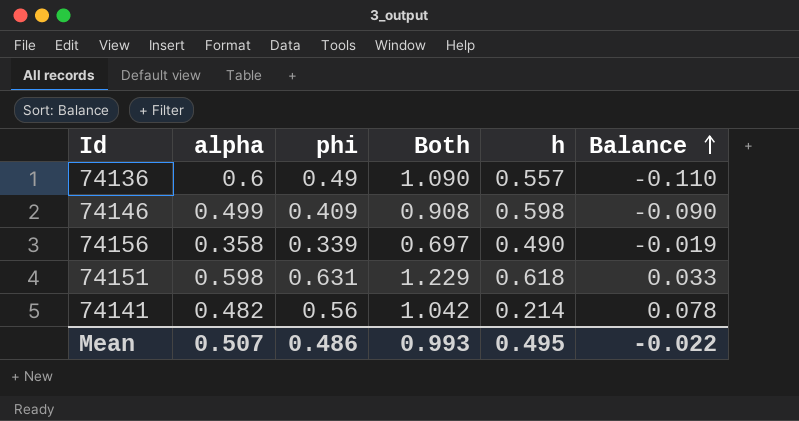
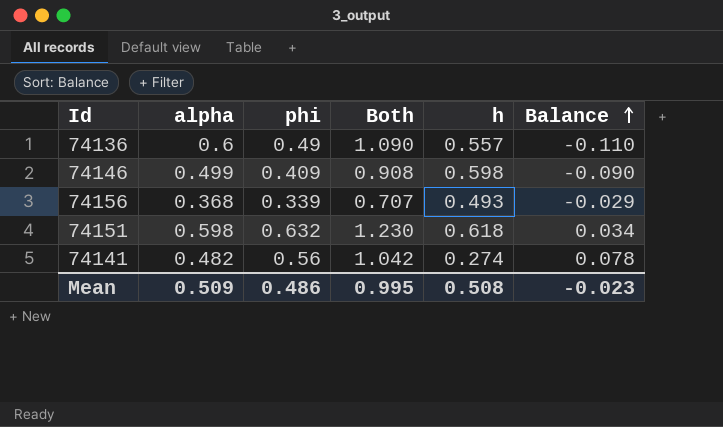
74156 | alpha: 0.358 -> 0.368
74156 | Both: 0.697 -> 0.707
74156 | h: 0.490 -> 0.493
74156 | Balance: -0.019 -> -0.029
74151 | phi: 0.631 -> 0.632
74151 | Both: 1.229 -> 1.230
74151 | Balance: 0.033 -> 0.034
74141 | h: 0.214 -> 0.274
Mean | alpha: 0.507 -> 0.509
Mean | Both: 0.993 -> 0.995
Mean | h: 0.495 -> 0.508
Mean | Balance: -0.022 -> -0.023

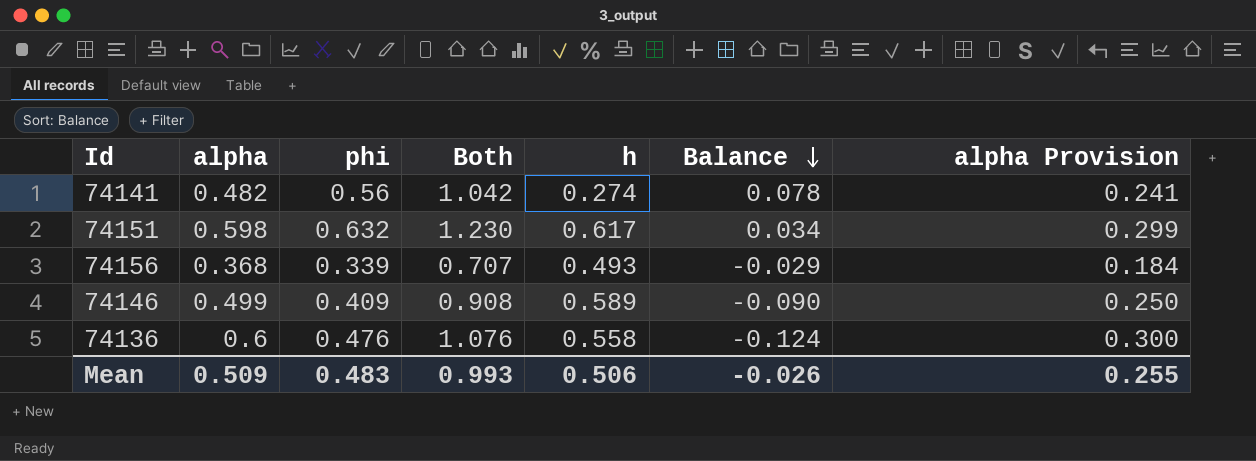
row order: Balance ascending -> Balance descending
column alpha Provision | formula: none -> [alpha] * 0.5
74151 | h: 0.618 -> 0.617
74146 | h: 0.598 -> 0.589
74136 | phi: 0.49 -> 0.476
74136 | Both: 1.090 -> 1.076
74136 | h: 0.557 -> 0.558
74136 | Balance: -0.110 -> -0.124
Mean | phi: 0.486 -> 0.483
Mean | Both: 0.995 -> 0.993
Mean | h: 0.508 -> 0.506
Mean | Balance: -0.023 -> -0.026

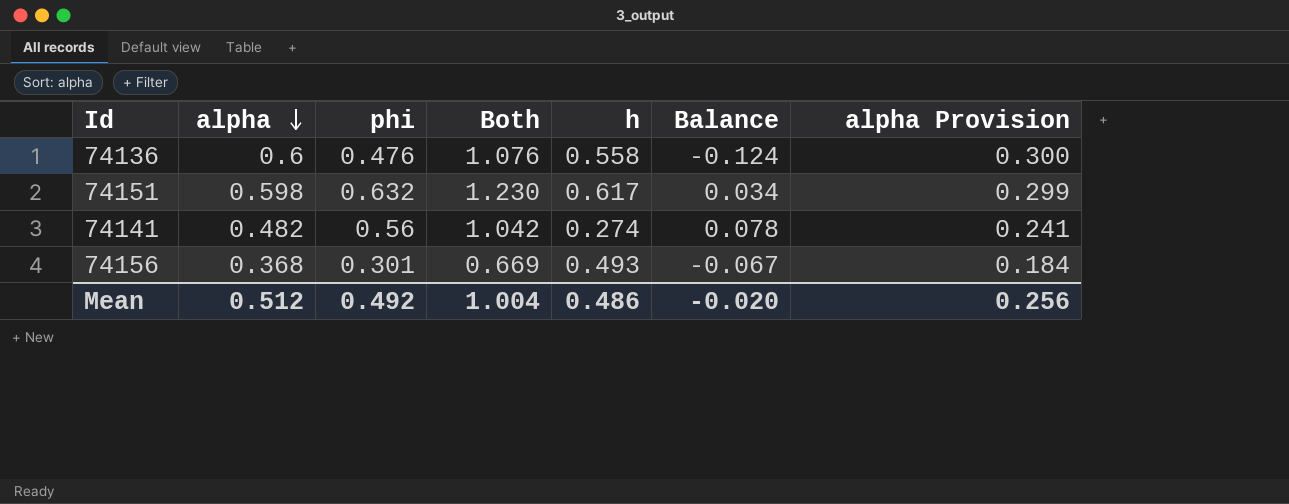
row order: Balance descending -> alpha descending
row 74146: 0.499 | 0.409 | 0.908 | 0.589 | -0.090 | 0.250 -> none
74156 | phi: 0.339 -> 0.301
74156 | Both: 0.707 -> 0.669
74156 | Balance: -0.029 -> -0.067
Mean | alpha: 0.509 -> 0.512
Mean | phi: 0.483 -> 0.492
Mean | Both: 0.993 -> 1.004
Mean | h: 0.506 -> 0.486
Mean | Balance: -0.026 -> -0.020
Mean | alpha Provision: 0.255 -> 0.256

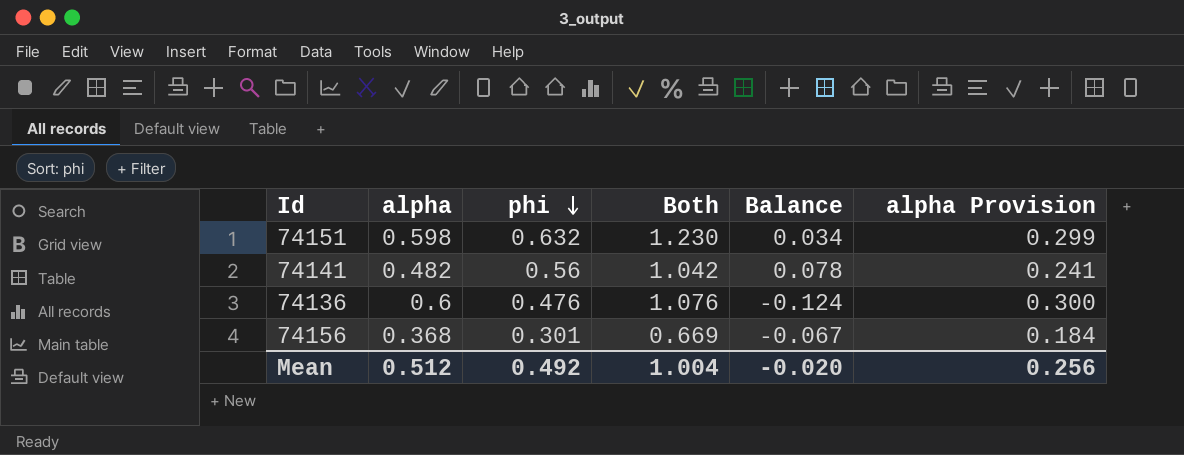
row order: alpha descending -> phi descending
column h | position: 5 -> none

